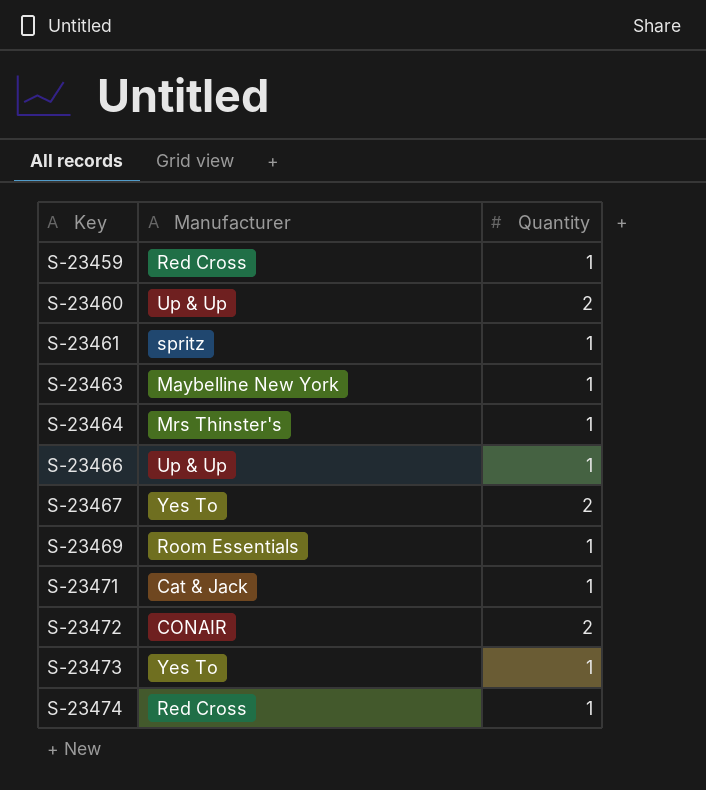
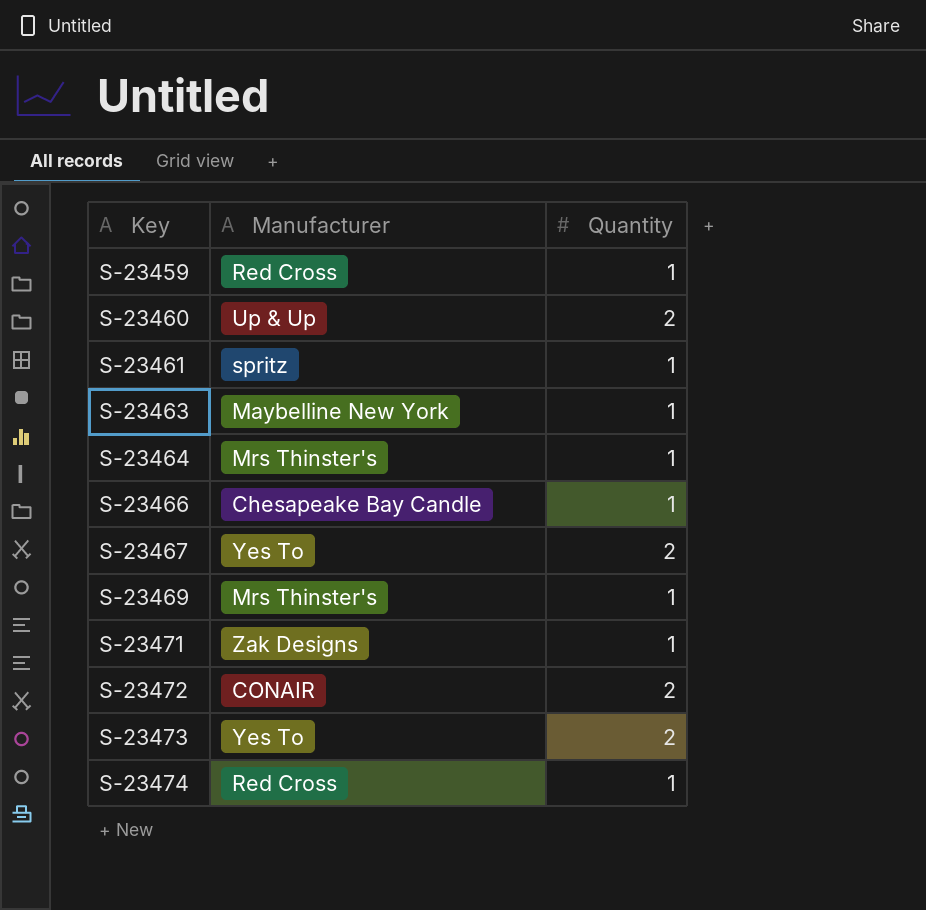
S-23466 | Manufacturer: Up & Up -> Chesapeake Bay Candle
S-23469 | Manufacturer: Room Essentials -> Mrs Thinster's
S-23471 | Manufacturer: Cat & Jack -> Zak Designs
S-23473 | Quantity: 1 -> 2

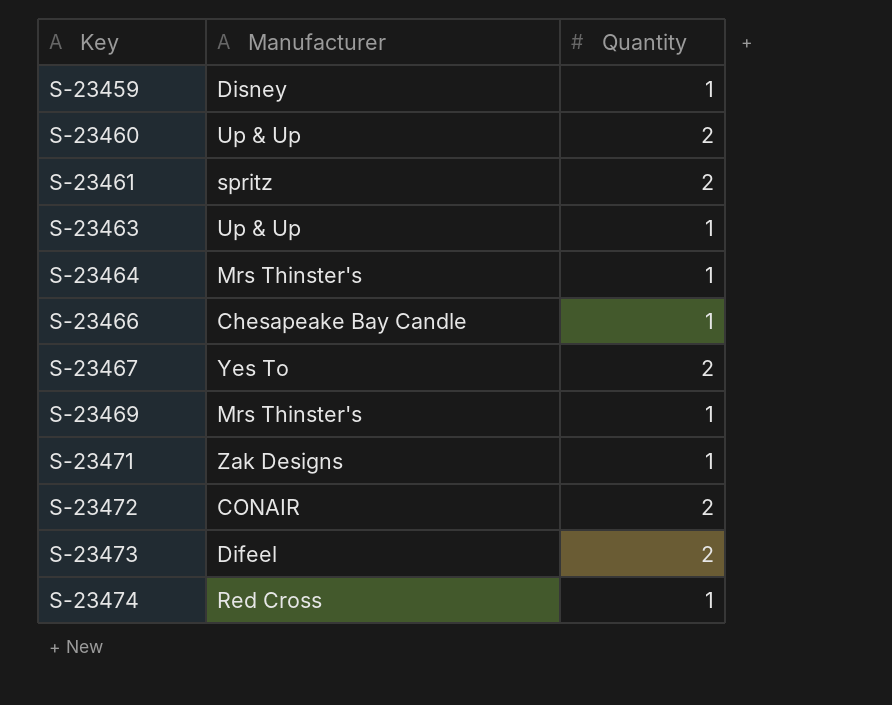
S-23459 | Manufacturer: Red Cross -> Disney
S-23461 | Quantity: 1 -> 2
S-23463 | Manufacturer: Maybelline New York -> Up & Up
S-23473 | Manufacturer: Yes To -> Difeel

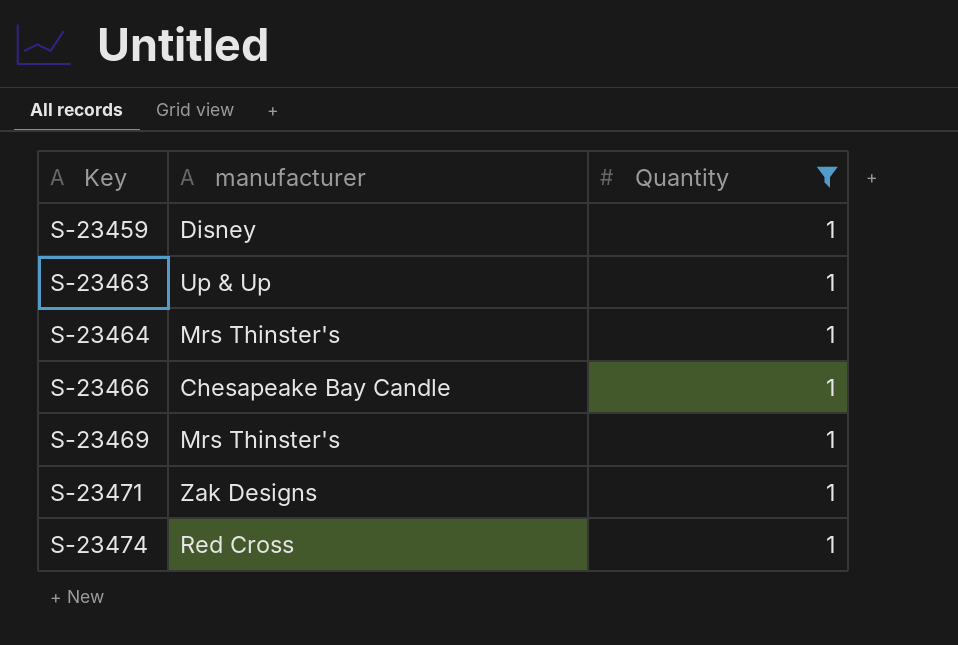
filter: none -> Quantity = 1
column name: Manufacturer -> manufacturer

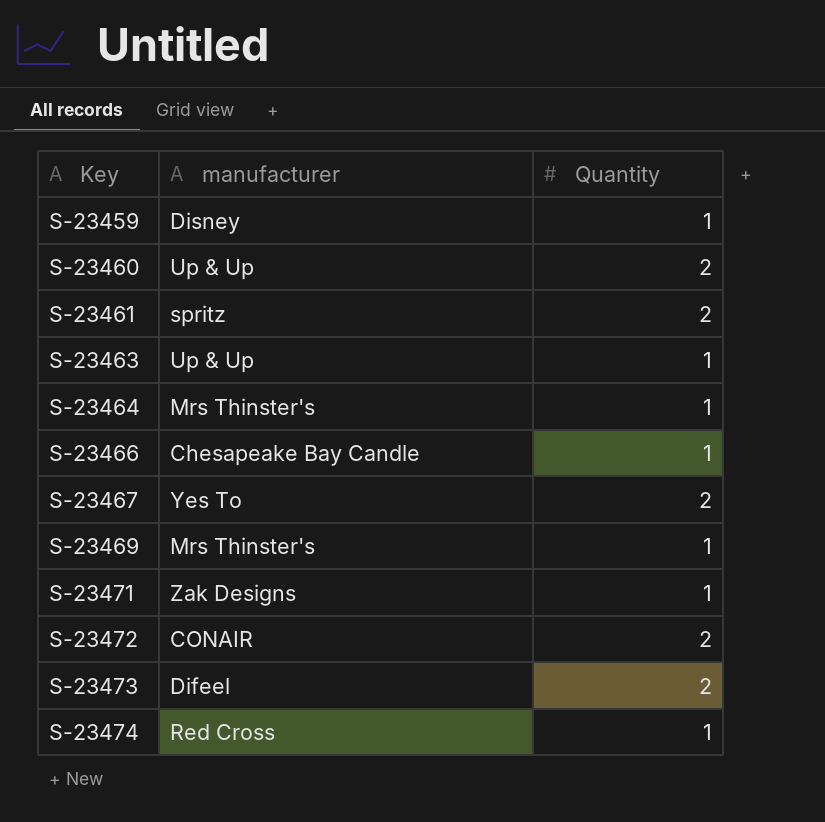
filter: Quantity = 1 -> none

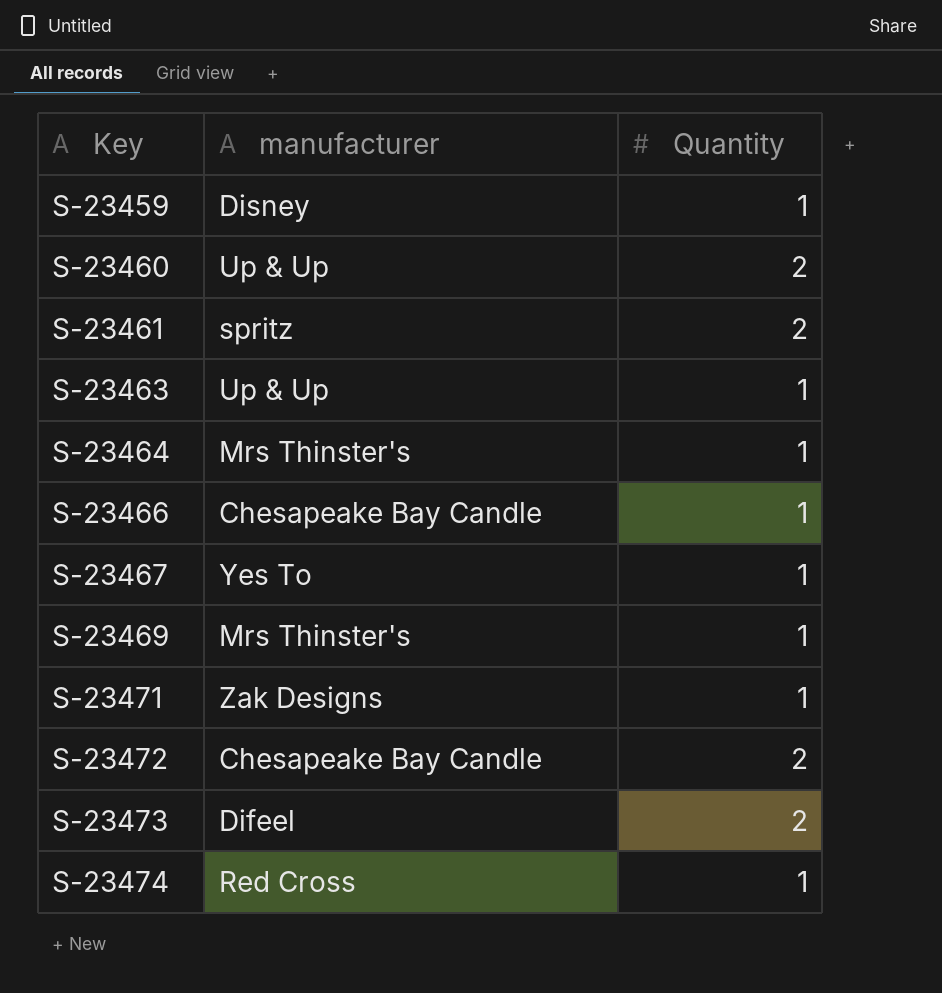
S-23467 | Quantity: 2 -> 1
S-23472 | manufacturer: CONAIR -> Chesapeake Bay Candle

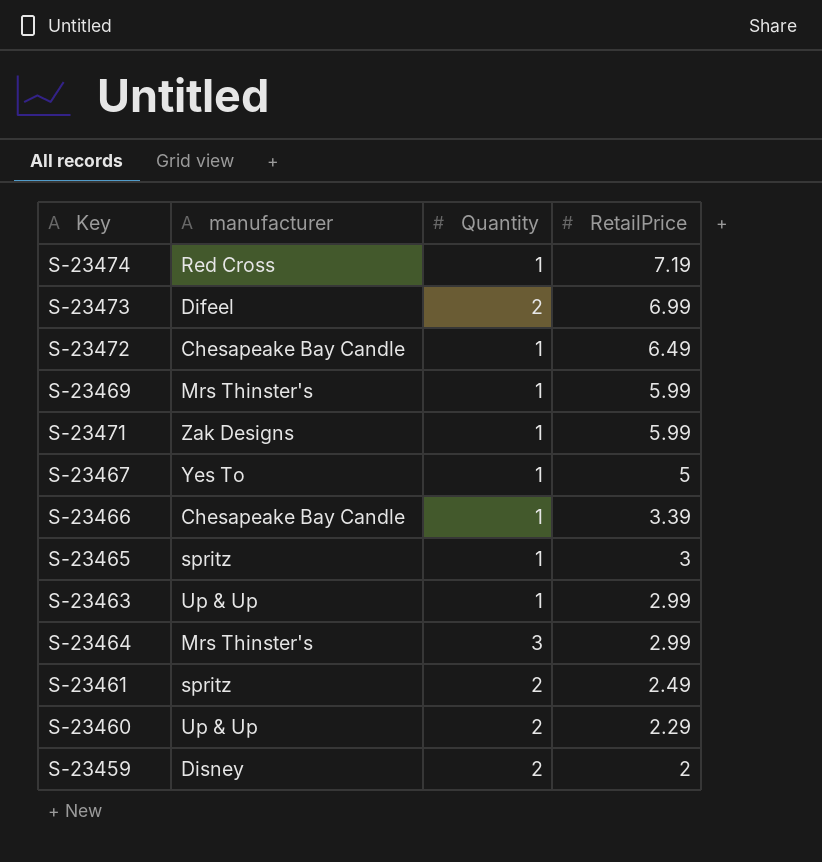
row order: Key ascending -> RetailPrice descending
column RetailPrice | position: none -> 4
S-23472 | Quantity: 2 -> 1
row S-23465: none -> spritz | 1 | 3
S-23464 | Quantity: 1 -> 3
S-23459 | Quantity: 1 -> 2

